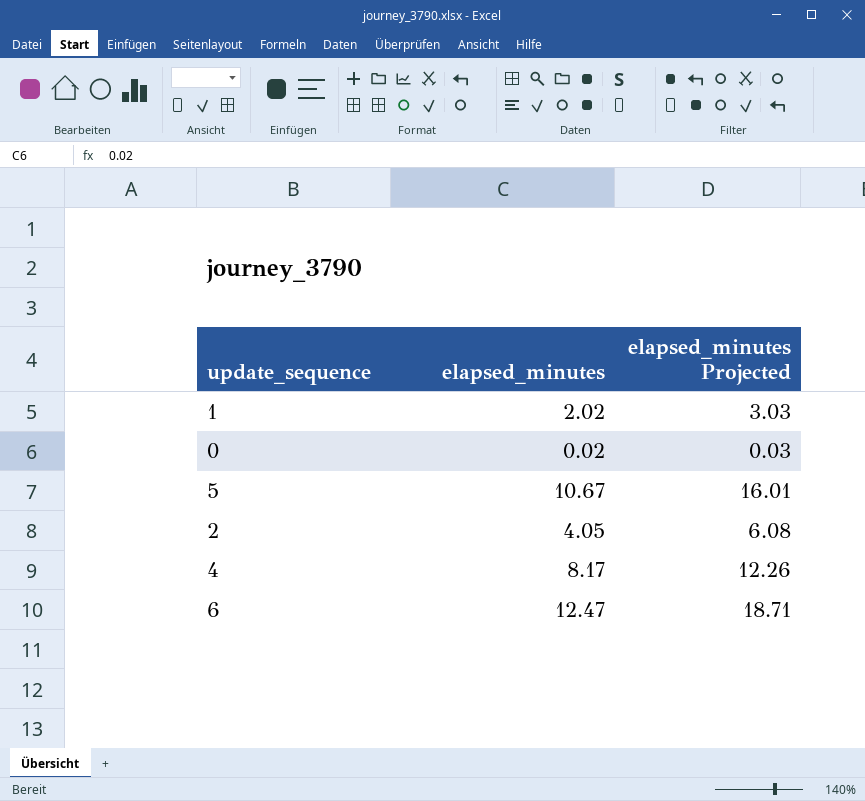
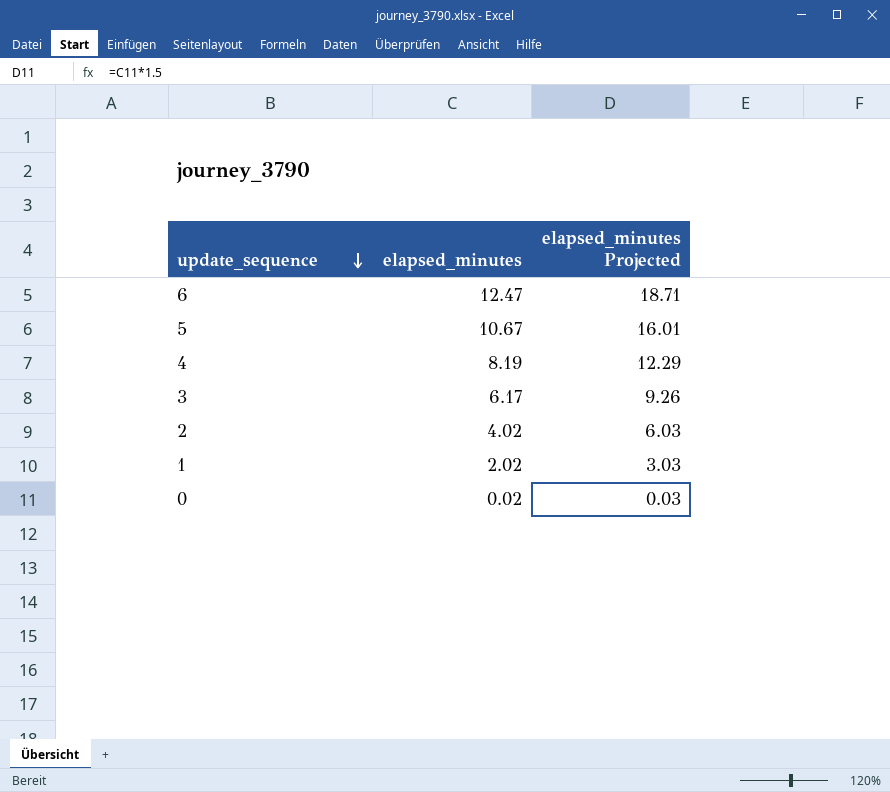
row order: none -> update_sequence descending
4 | elapsed_minutes: 8.17 -> 8.19
4 | elapsed_minutes Projected: 12.26 -> 12.29
row 3: none -> 6.17 | 9.26
2 | elapsed_minutes: 4.05 -> 4.02
2 | elapsed_minutes Projected: 6.08 -> 6.03

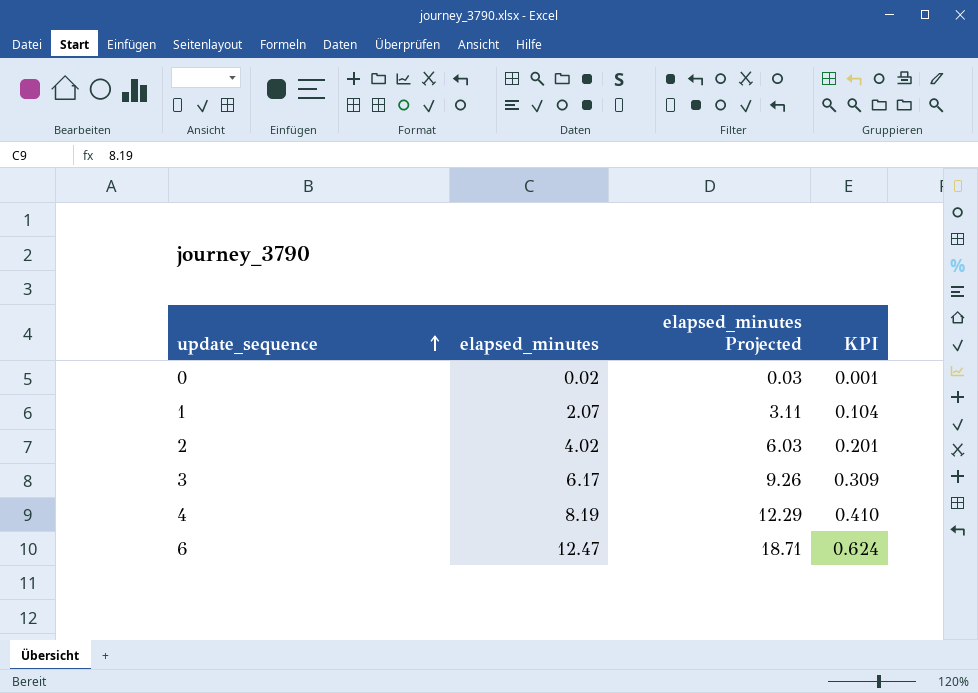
row order: update_sequence descending -> update_sequence ascending
column KPI | formula: none -> [elapsed_minutes] * 0.05
row 5: 10.67 | 16.01 -> none
1 | elapsed_minutes: 2.02 -> 2.07
1 | elapsed_minutes Projected: 3.03 -> 3.11

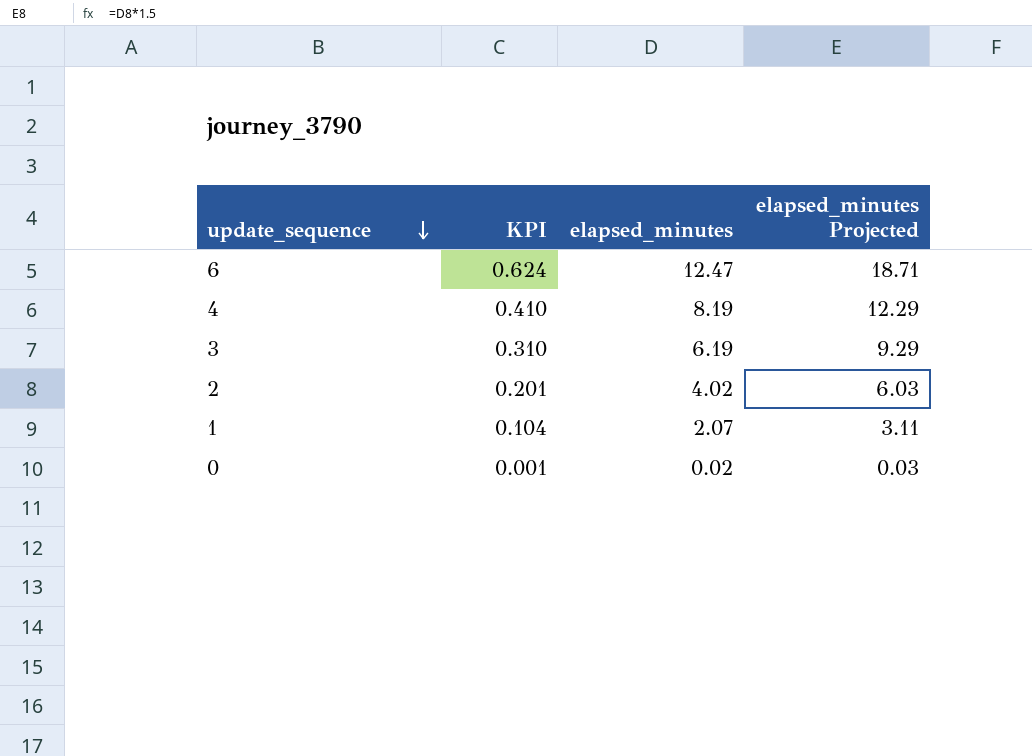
row order: update_sequence ascending -> update_sequence descending
column KPI | position: 4 -> 2
3 | KPI: 0.309 -> 0.310
3 | elapsed_minutes: 6.17 -> 6.19
3 | elapsed_minutes Projected: 9.26 -> 9.29

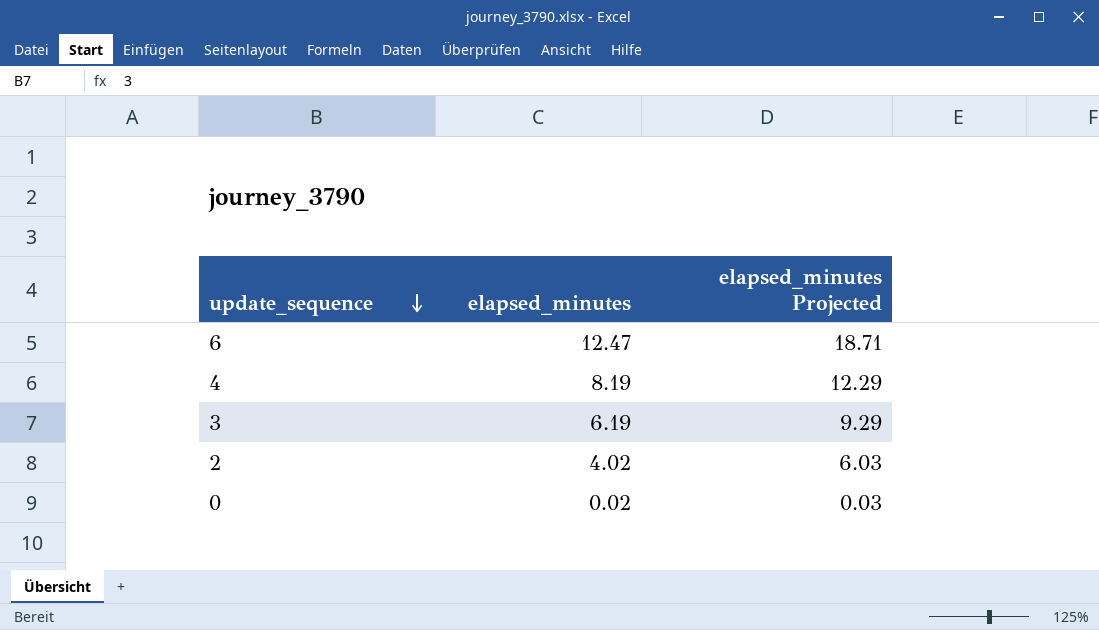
column KPI | formula: [elapsed_minutes] * 0.05 -> none
row 1: 0.104 | 2.07 | 3.11 -> none

